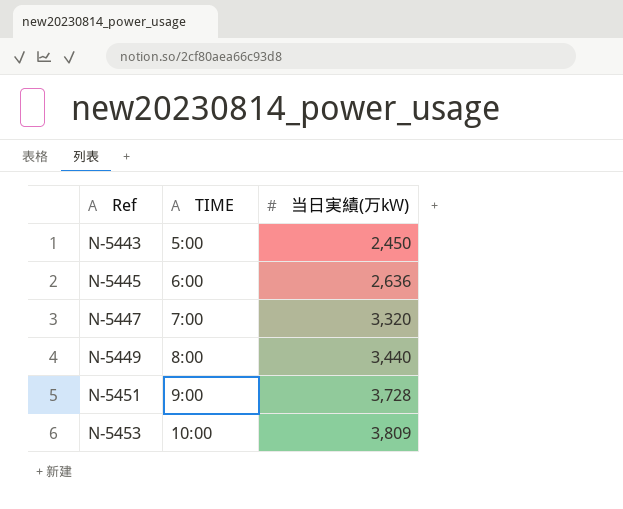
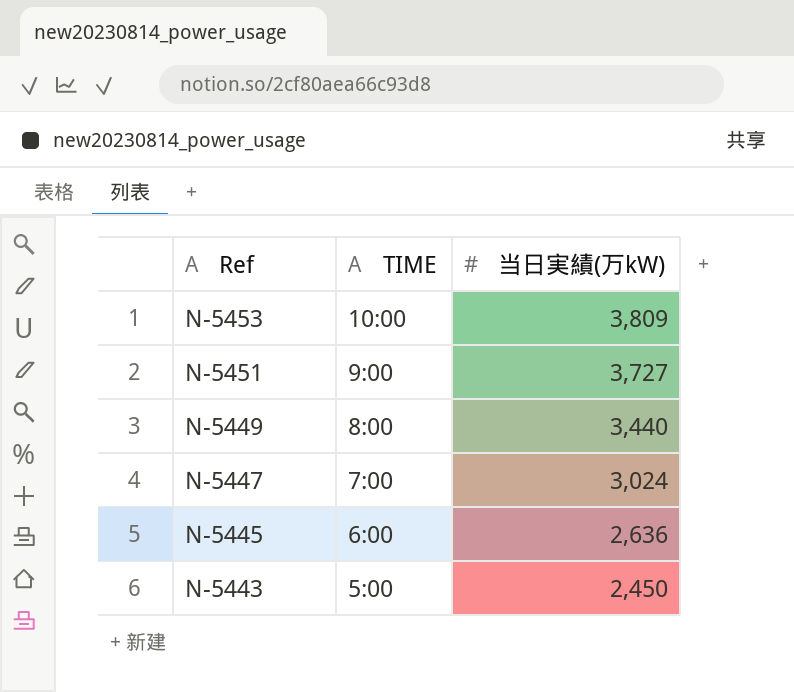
row order: Ref ascending -> Ref descending
N-5451 | 当日実績(万kW): 3,728 -> 3,727
N-5447 | 当日実績(万kW): 3,320 -> 3,024

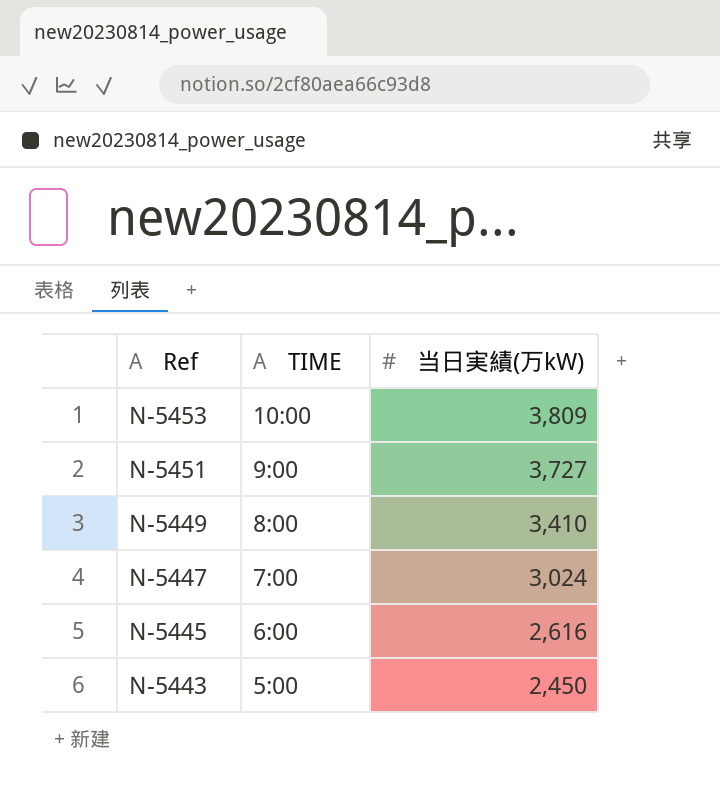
N-5449 | 当日実績(万kW): 3,440 -> 3,410
N-5445 | 当日実績(万kW): 2,636 -> 2,616

